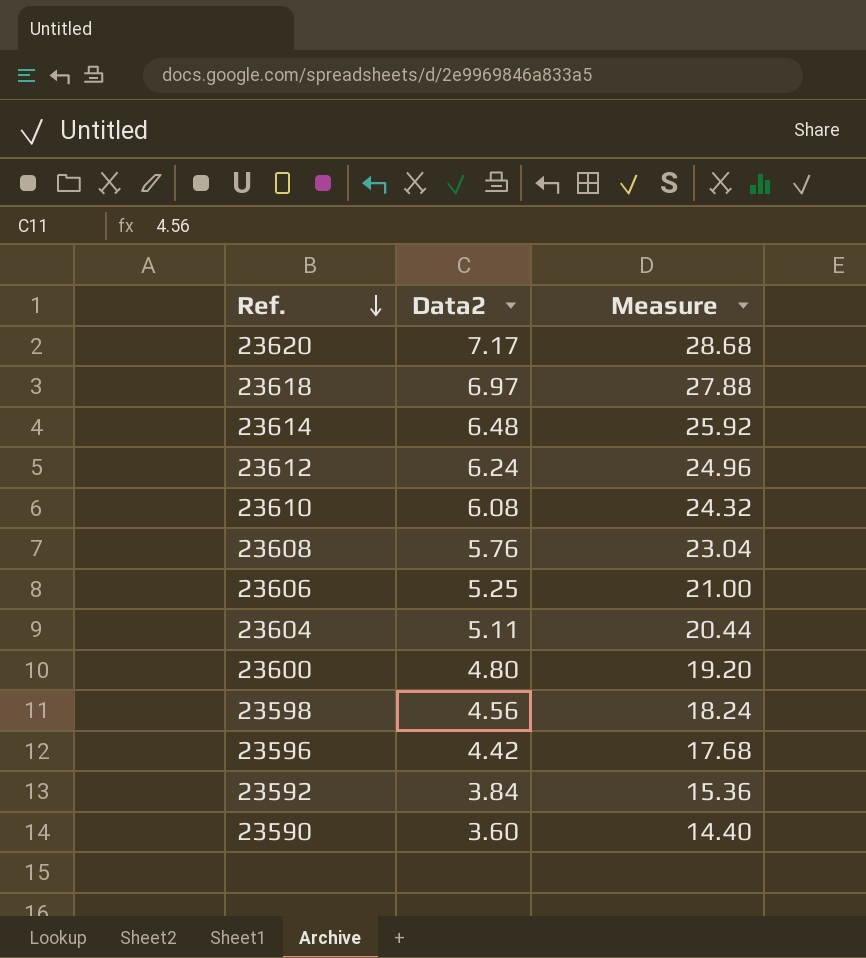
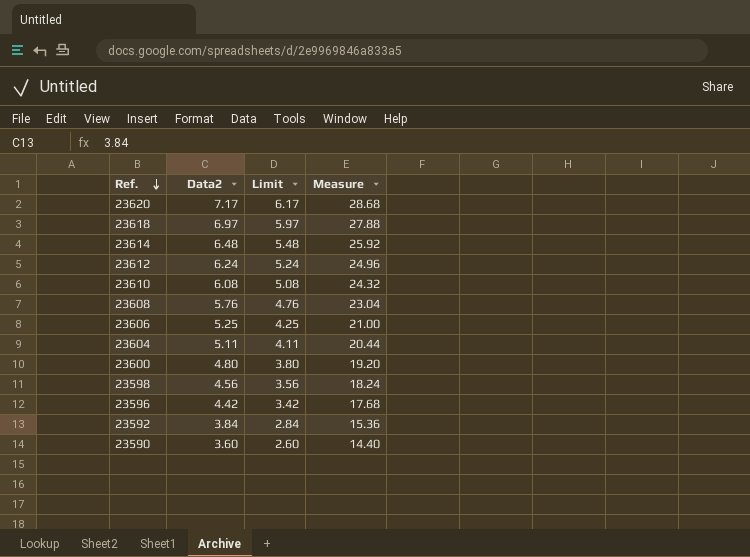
column Limit | formula: none -> [Data2] - 1

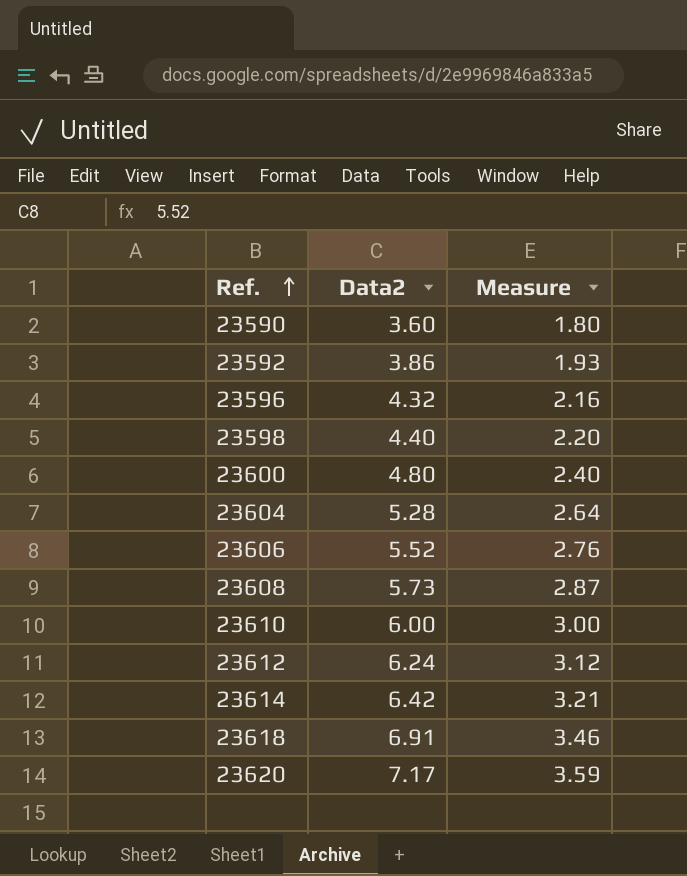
row order: Ref. descending -> Ref. ascending
column Limit | formula: [Data2] - 1 -> none
column Measure | formula: [Data2] * 4 -> [Data2] * 0.5
23592 | Data2: 3.84 -> 3.86
23596 | Data2: 4.42 -> 4.32
23598 | Data2: 4.56 -> 4.40
23604 | Data2: 5.11 -> 5.28
23606 | Data2: 5.25 -> 5.52
23608 | Data2: 5.76 -> 5.73
23610 | Data2: 6.08 -> 6.00
23614 | Data2: 6.48 -> 6.42
23618 | Data2: 6.97 -> 6.91

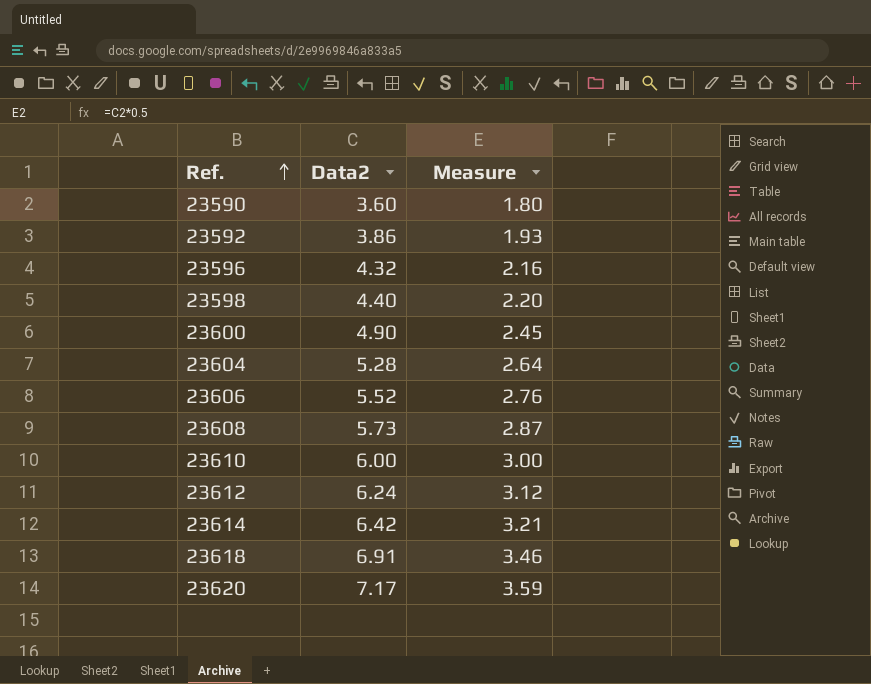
23600 | Data2: 4.80 -> 4.90
23600 | Measure: 2.40 -> 2.45

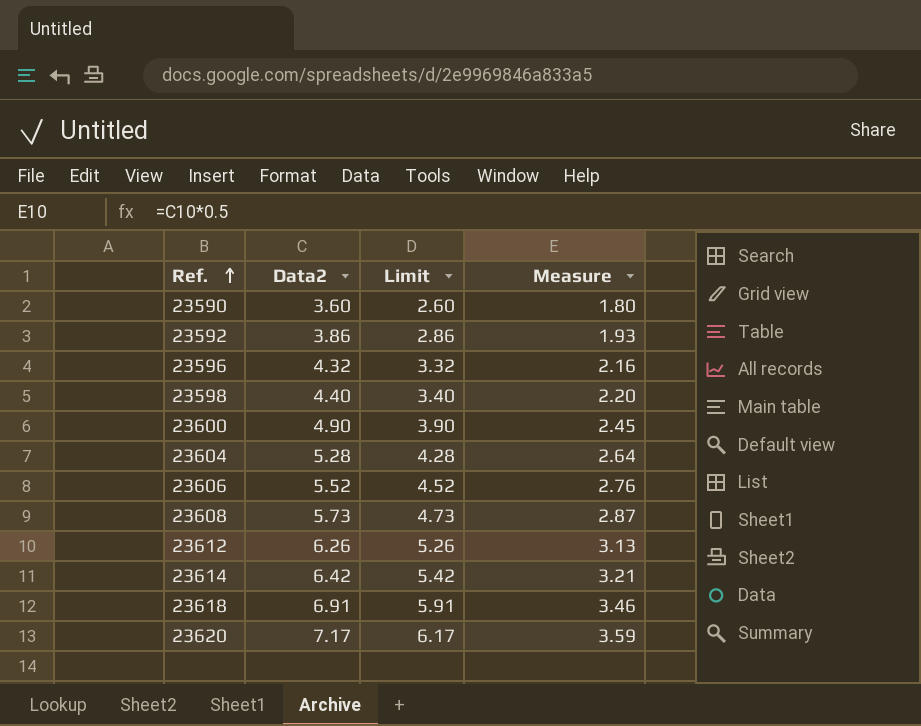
column Limit | formula: none -> [Data2] - 1
row 23610: 6.00 | 3.00 -> none
23612 | Data2: 6.24 -> 6.26
23612 | Measure: 3.12 -> 3.13

